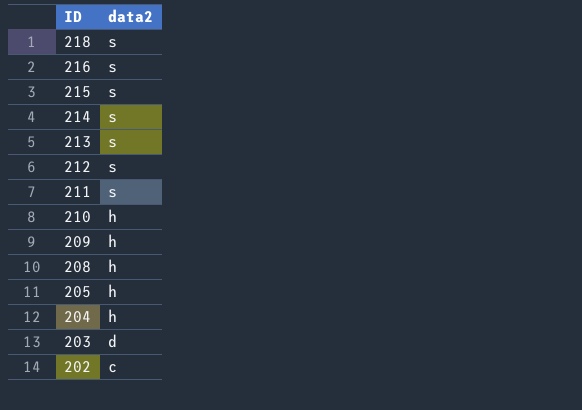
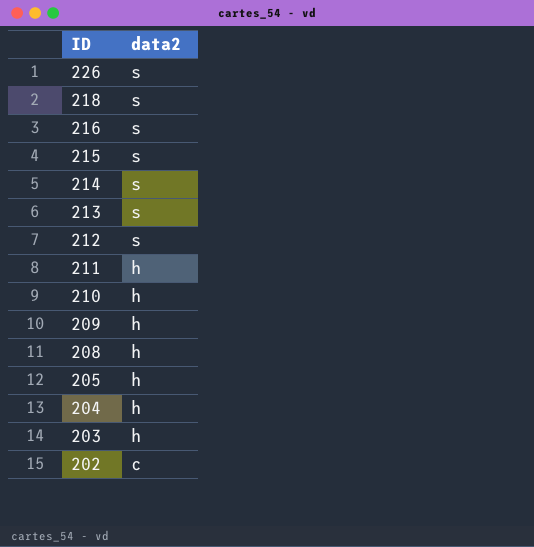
row 226: none -> s
211 | data2: s -> h
203 | data2: d -> h

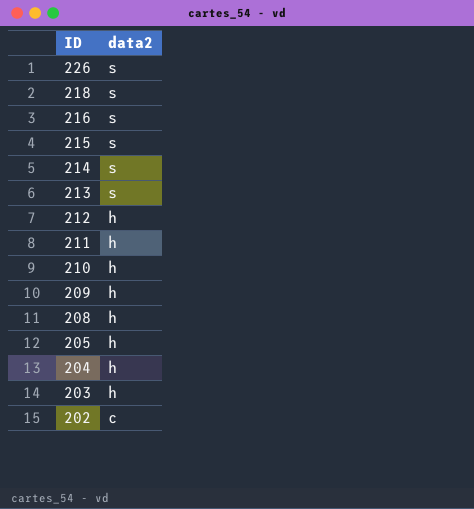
212 | data2: s -> h

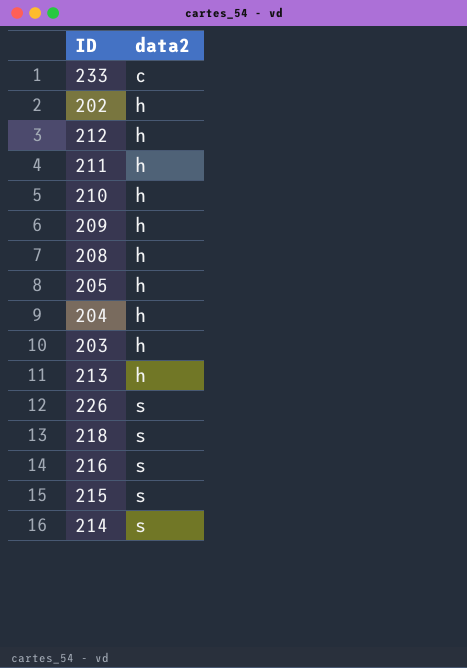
row order: ID descending -> data2 ascending
row 233: none -> c
202 | data2: c -> h
213 | data2: s -> h

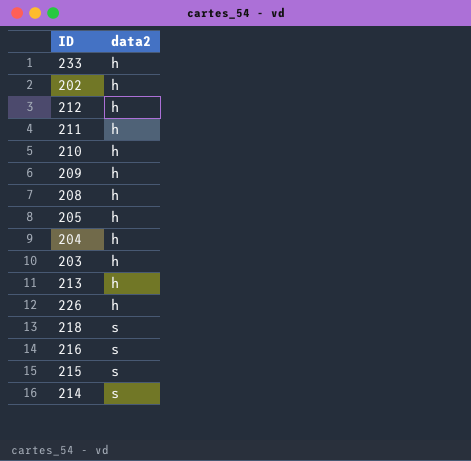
233 | data2: c -> h
226 | data2: s -> h

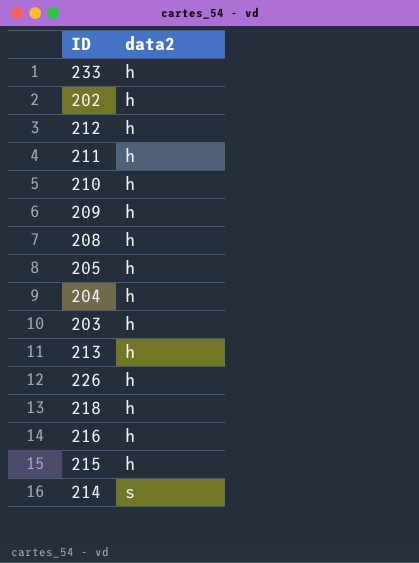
218 | data2: s -> h
216 | data2: s -> h
215 | data2: s -> h

